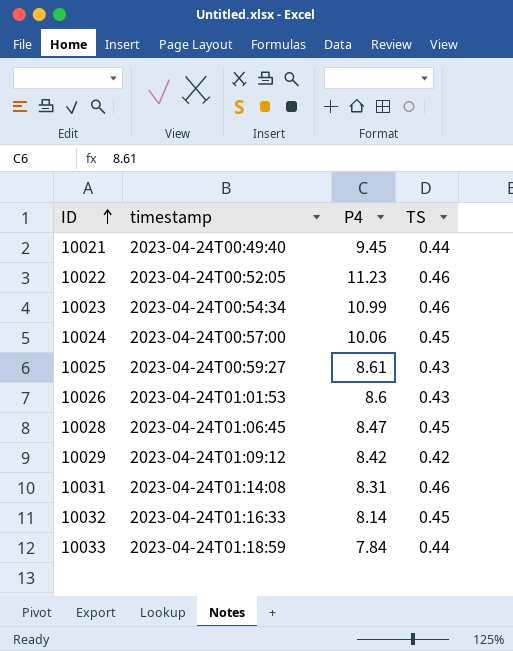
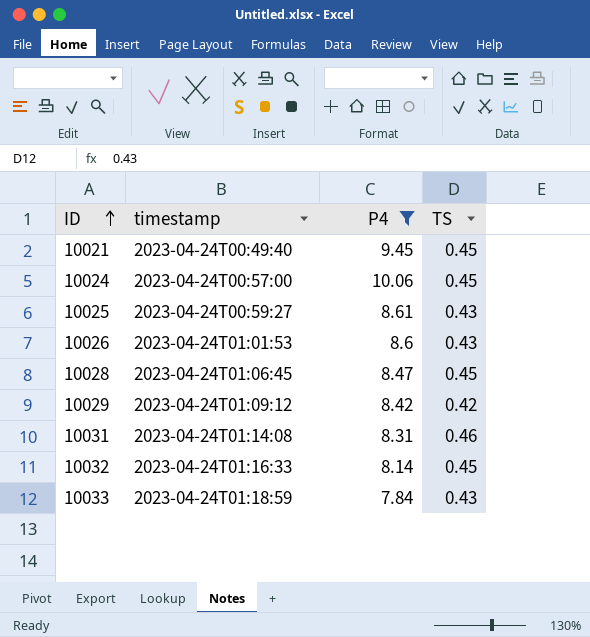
filter: none -> P4 <= 10.06
10021 | TS: 0.44 -> 0.45
10033 | TS: 0.44 -> 0.43

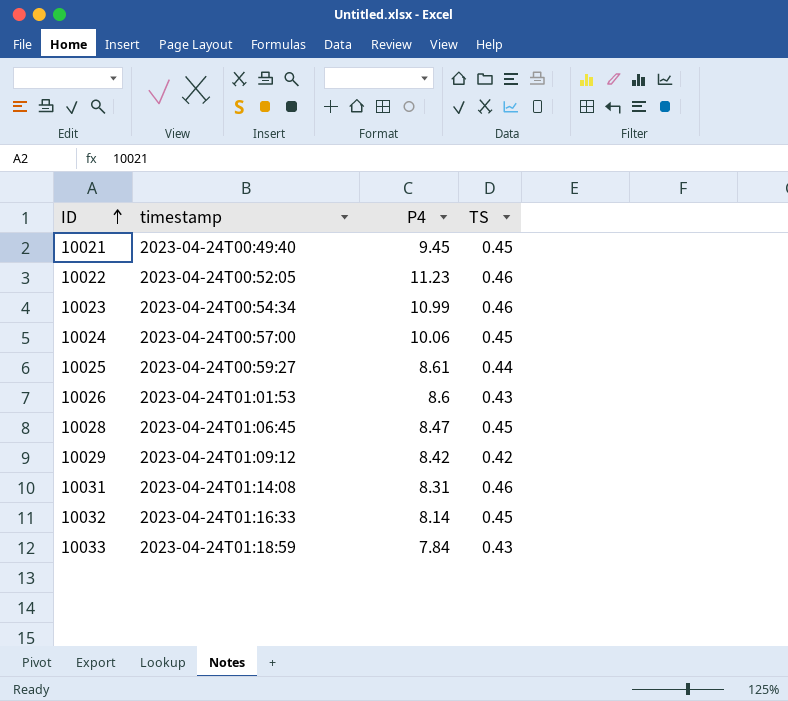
filter: P4 <= 10.06 -> none
10025 | TS: 0.43 -> 0.44

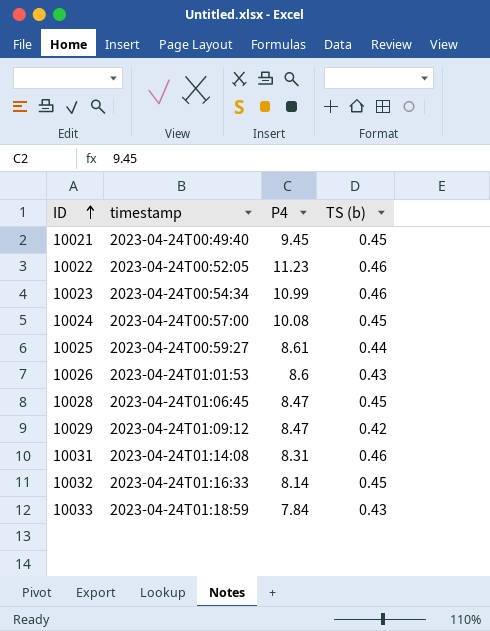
column name: TS -> TS (b)
10024 | P4: 10.06 -> 10.08
10029 | P4: 8.42 -> 8.47

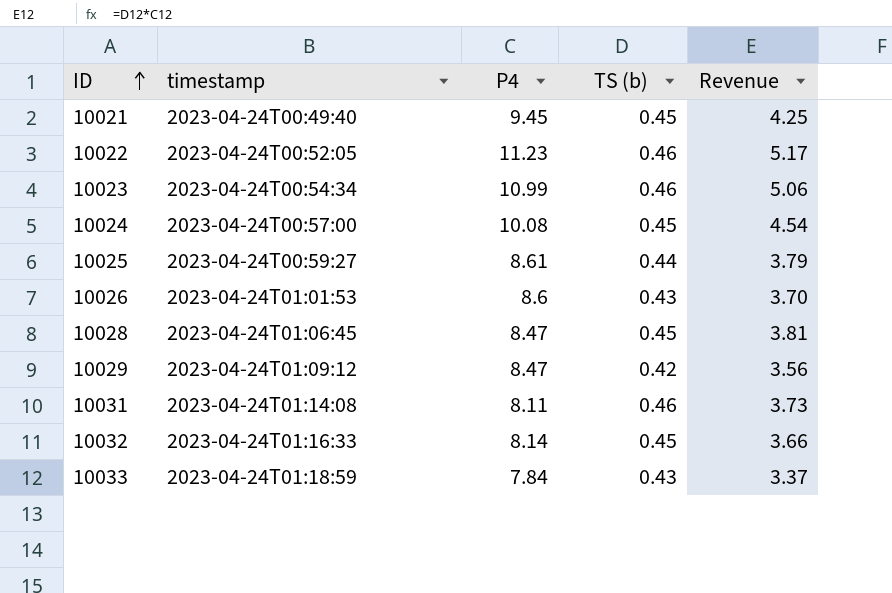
column Revenue | formula: none -> [P4] * [TS (b)]
10031 | P4: 8.31 -> 8.11

